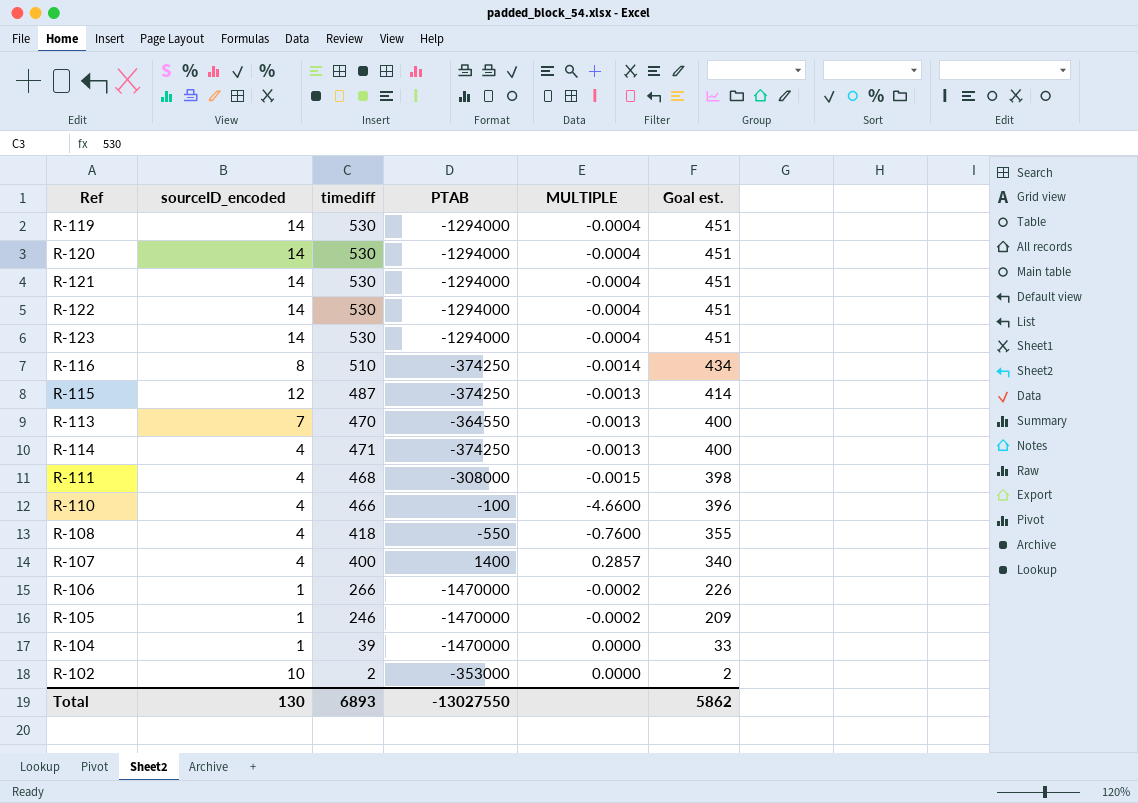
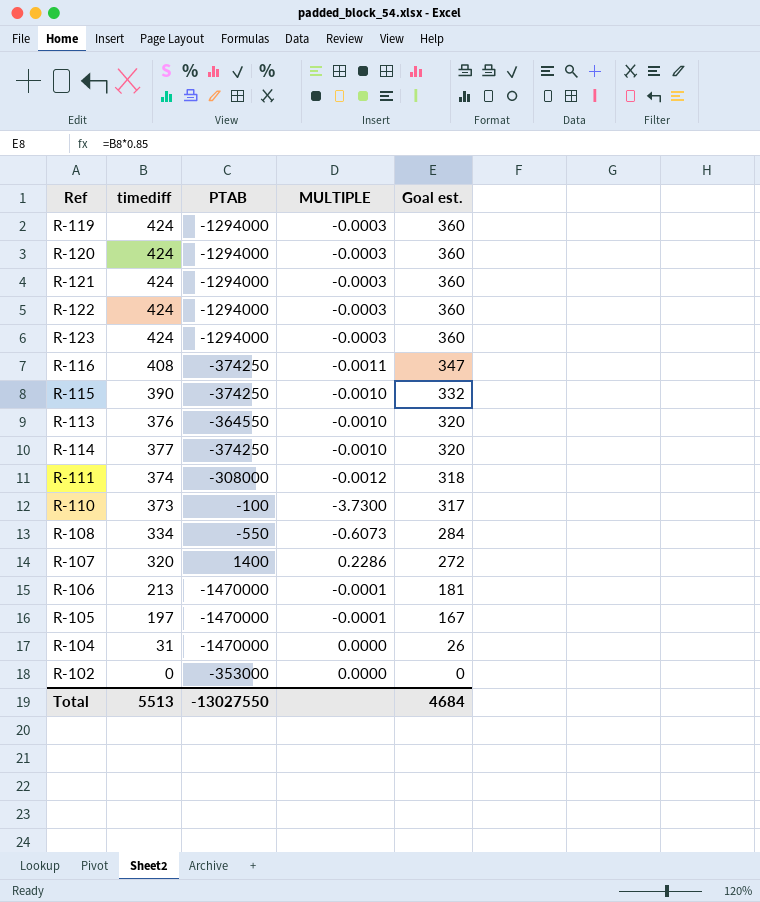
column sourceID_encoded | position: 2 -> none
R-119 | timediff: 530 -> 424
R-119 | MULTIPLE: -0.0004 -> -0.0003
R-119 | Goal est.: 451 -> 360
R-120 | timediff: 530 -> 424
R-120 | MULTIPLE: -0.0004 -> -0.0003
R-120 | Goal est.: 451 -> 360
R-121 | timediff: 530 -> 424
R-121 | MULTIPLE: -0.0004 -> -0.0003
R-121 | Goal est.: 451 -> 360
R-122 | timediff: 530 -> 424
R-122 | MULTIPLE: -0.0004 -> -0.0003
R-122 | Goal est.: 451 -> 360
R-123 | timediff: 530 -> 424
R-123 | MULTIPLE: -0.0004 -> -0.0003
R-123 | Goal est.: 451 -> 360
R-116 | timediff: 510 -> 408
R-116 | MULTIPLE: -0.0014 -> -0.0011
R-116 | Goal est.: 434 -> 347
R-115 | timediff: 487 -> 390
R-115 | MULTIPLE: -0.0013 -> -0.0010
R-115 | Goal est.: 414 -> 332
R-113 | timediff: 470 -> 376
R-113 | MULTIPLE: -0.0013 -> -0.0010
R-113 | Goal est.: 400 -> 320
R-114 | timediff: 471 -> 377
R-114 | MULTIPLE: -0.0013 -> -0.0010
R-114 | Goal est.: 400 -> 320
R-111 | timediff: 468 -> 374
R-111 | MULTIPLE: -0.0015 -> -0.0012
R-111 | Goal est.: 398 -> 318
R-110 | timediff: 466 -> 373
R-110 | MULTIPLE: -4.6600 -> -3.7300
R-110 | Goal est.: 396 -> 317
R-108 | timediff: 418 -> 334
R-108 | MULTIPLE: -0.7600 -> -0.6073
R-108 | Goal est.: 355 -> 284
R-107 | timediff: 400 -> 320
R-107 | MULTIPLE: 0.2857 -> 0.2286
R-107 | Goal est.: 340 -> 272
R-106 | timediff: 266 -> 213
R-106 | MULTIPLE: -0.0002 -> -0.0001
R-106 | Goal est.: 226 -> 181
R-105 | timediff: 246 -> 197
R-105 | MULTIPLE: -0.0002 -> -0.0001
R-105 | Goal est.: 209 -> 167
R-104 | timediff: 39 -> 31
R-104 | Goal est.: 33 -> 26
R-102 | timediff: 2 -> 0
R-102 | Goal est.: 2 -> 0
Total | timediff: 6893 -> 5513
Total | Goal est.: 5862 -> 4684

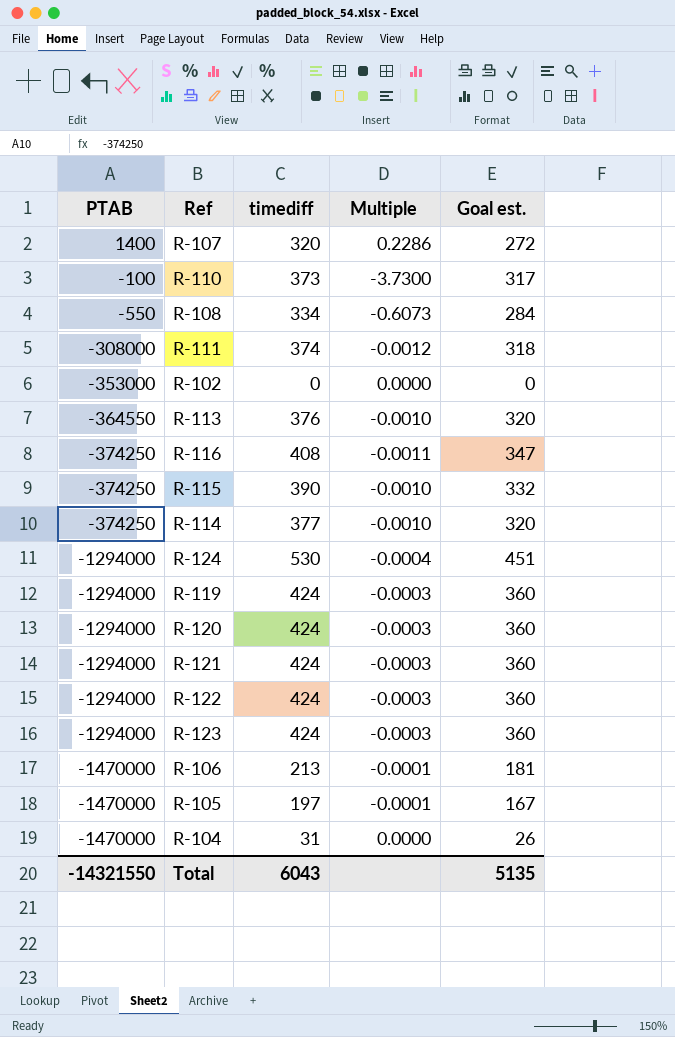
row order: Goal est. descending -> PTAB descending
column PTAB | position: 3 -> 1
column name: MULTIPLE -> Multiple
row R-124: none -> -1294000 | 530 | -0.0004 | 451
Total | PTAB: -13027550 -> -14321550
Total | timediff: 5513 -> 6043
Total | Goal est.: 4684 -> 5135

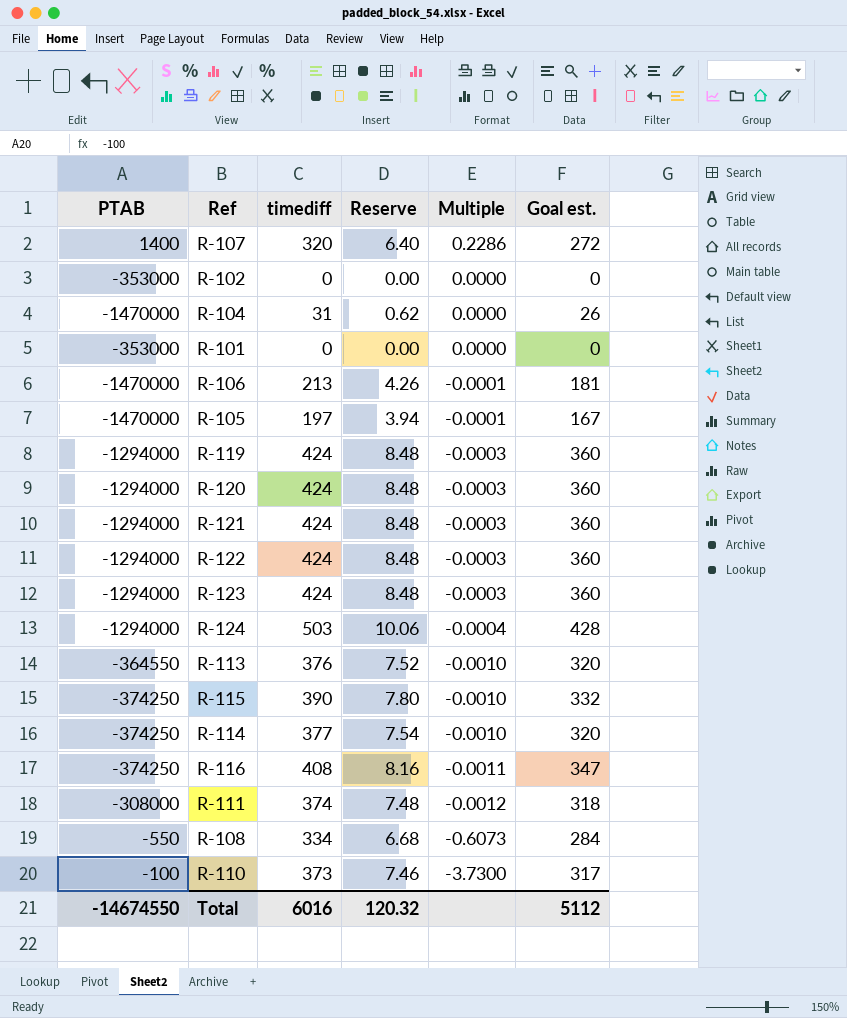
row order: PTAB descending -> Multiple descending
column Reserve | formula: none -> [timediff] * 0.02
row R-101: none -> -353000 | 0 | 0.00 | 0.0000 | 0
R-124 | timediff: 530 -> 503
R-124 | Goal est.: 451 -> 428
Total | PTAB: -14321550 -> -14674550
Total | timediff: 6043 -> 6016
Total | Goal est.: 5135 -> 5112

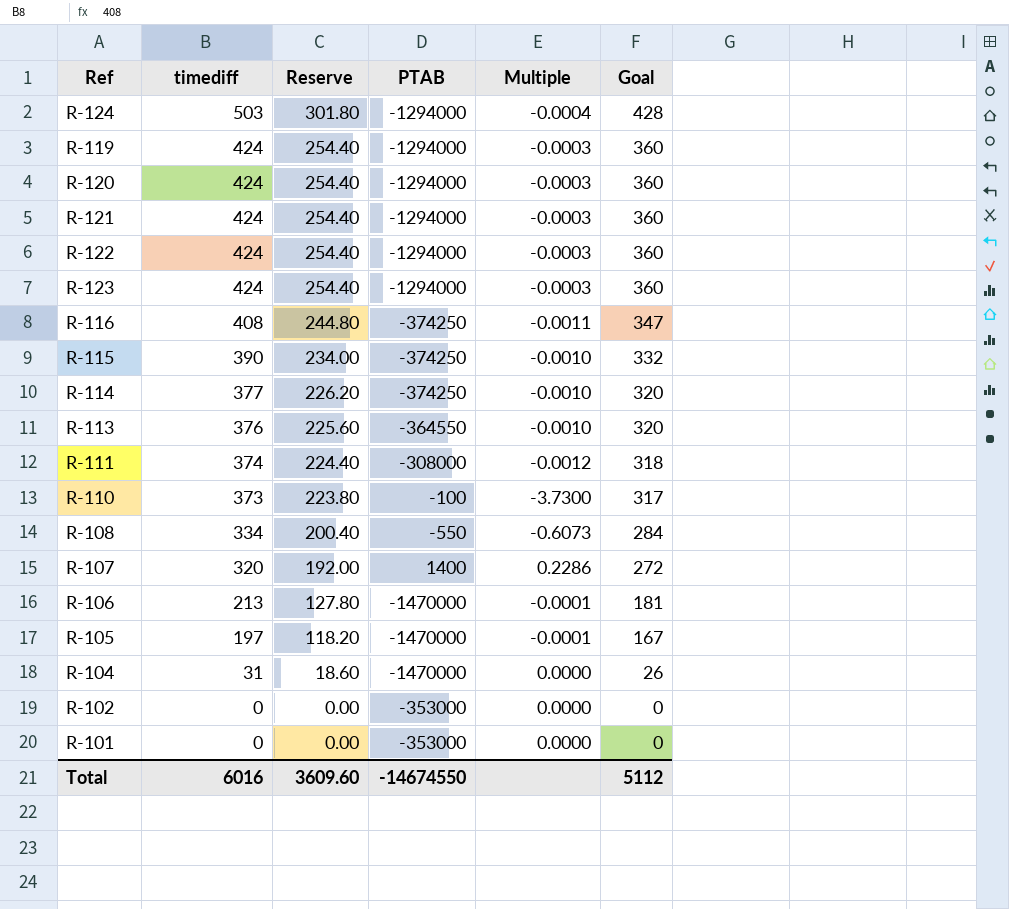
row order: Multiple descending -> timediff descending
column Reserve | formula: [timediff] * 0.02 -> [timediff] * 0.6
column PTAB | position: 1 -> 4
column name: Goal est. -> Goal
Total | Reserve: 120.32 -> 3609.60

